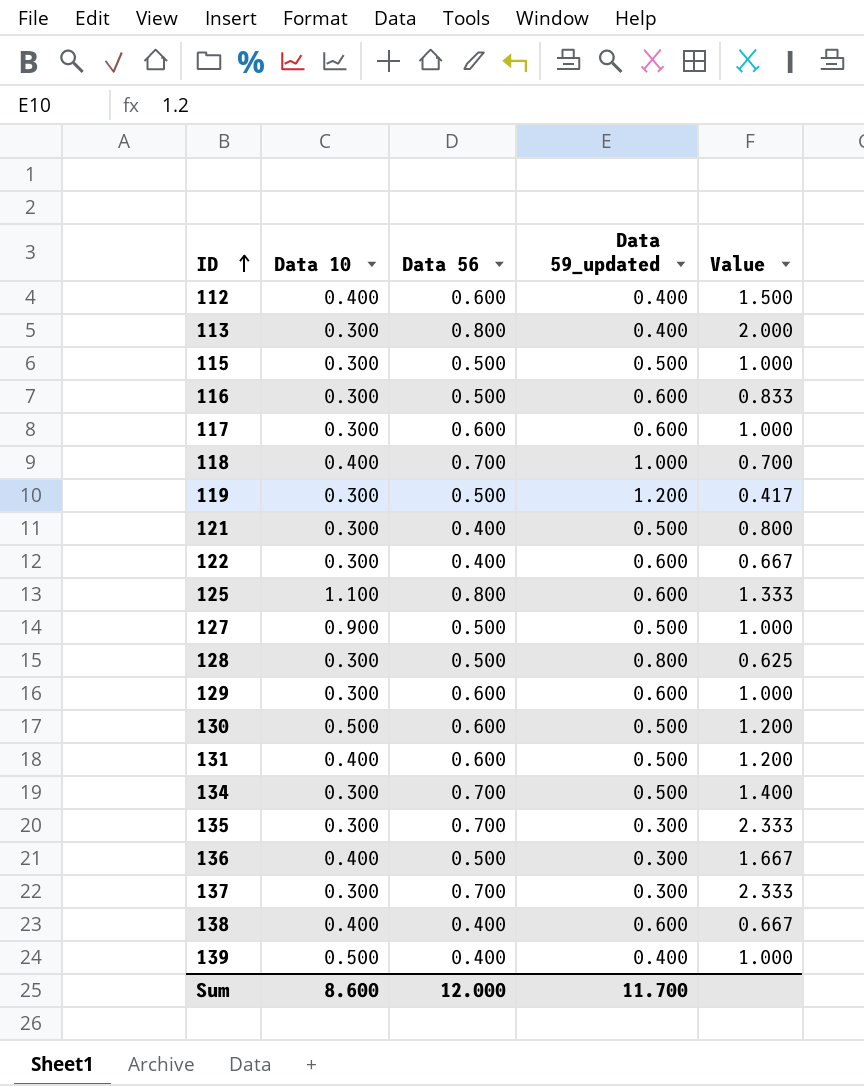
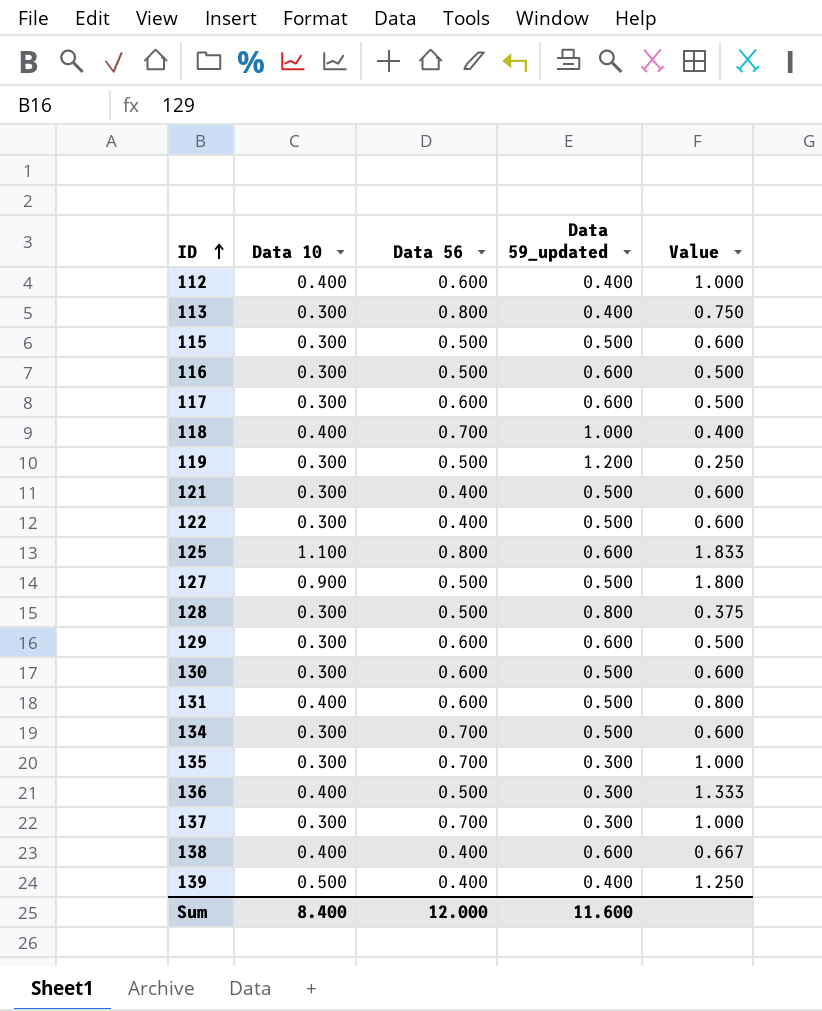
column Value | formula: [Data 56] / [Data 59_updated] -> [Data 10] / [Data 59_updated]
122 | Data 59_updated: 0.600 -> 0.500
130 | Data 10: 0.500 -> 0.300
Sum | Data 10: 8.600 -> 8.400
Sum | Data 59_updated: 11.700 -> 11.600

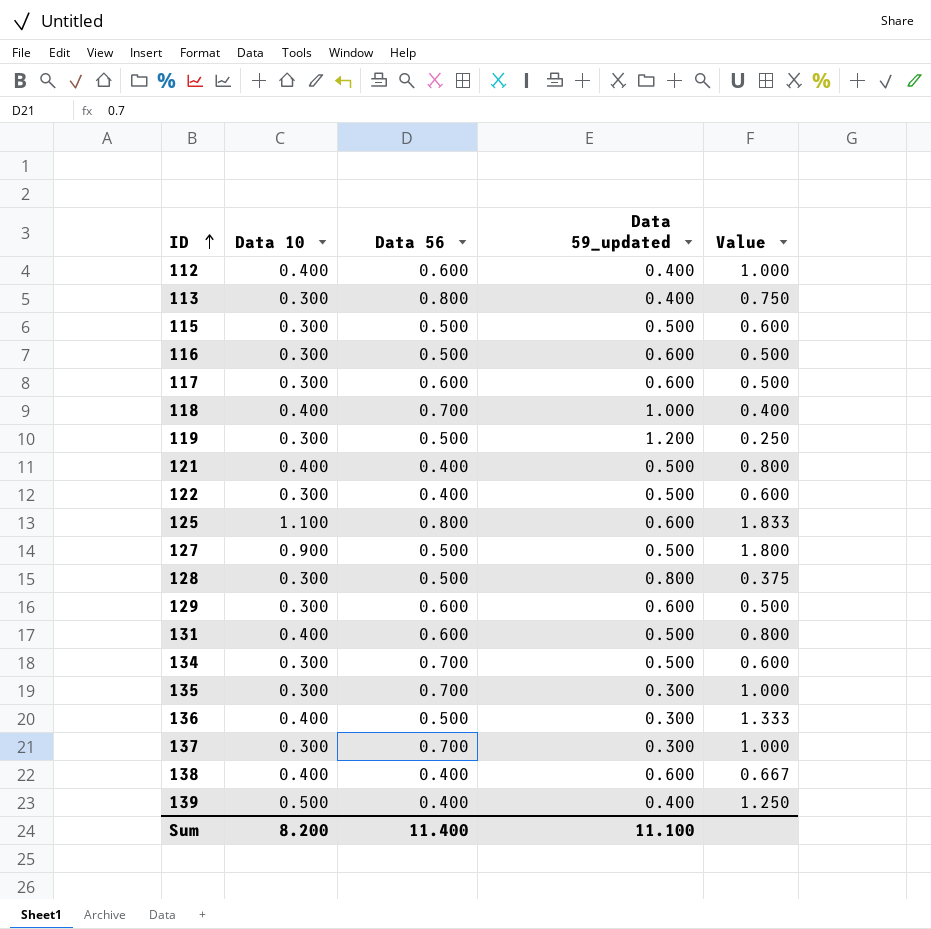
row 130: 0.300 | 0.600 | 0.500 | 0.600 -> none
121 | Data 10: 0.300 -> 0.400
121 | Value: 0.600 -> 0.800
Sum | Data 10: 8.400 -> 8.200
Sum | Data 56: 12.000 -> 11.400
Sum | Data 59_updated: 11.600 -> 11.100

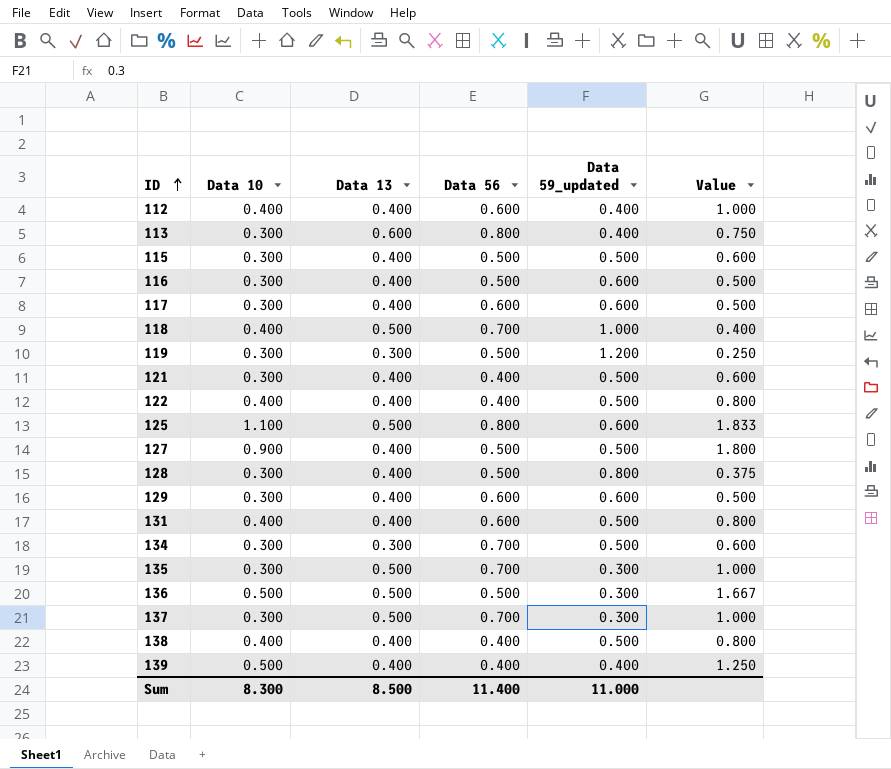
column Data 13 | position: none -> 3
121 | Data 10: 0.400 -> 0.300
121 | Value: 0.800 -> 0.600
122 | Data 10: 0.300 -> 0.400
122 | Value: 0.600 -> 0.800
136 | Data 10: 0.400 -> 0.500
136 | Value: 1.333 -> 1.667
138 | Data 59_updated: 0.600 -> 0.500
138 | Value: 0.667 -> 0.800
Sum | Data 10: 8.200 -> 8.300
Sum | Data 59_updated: 11.100 -> 11.000

